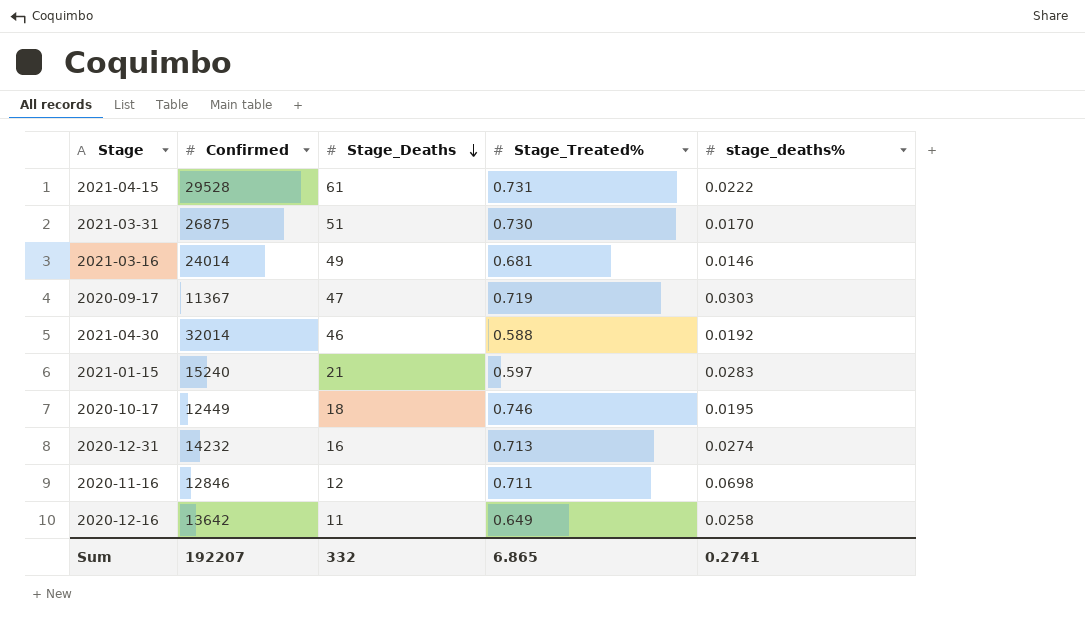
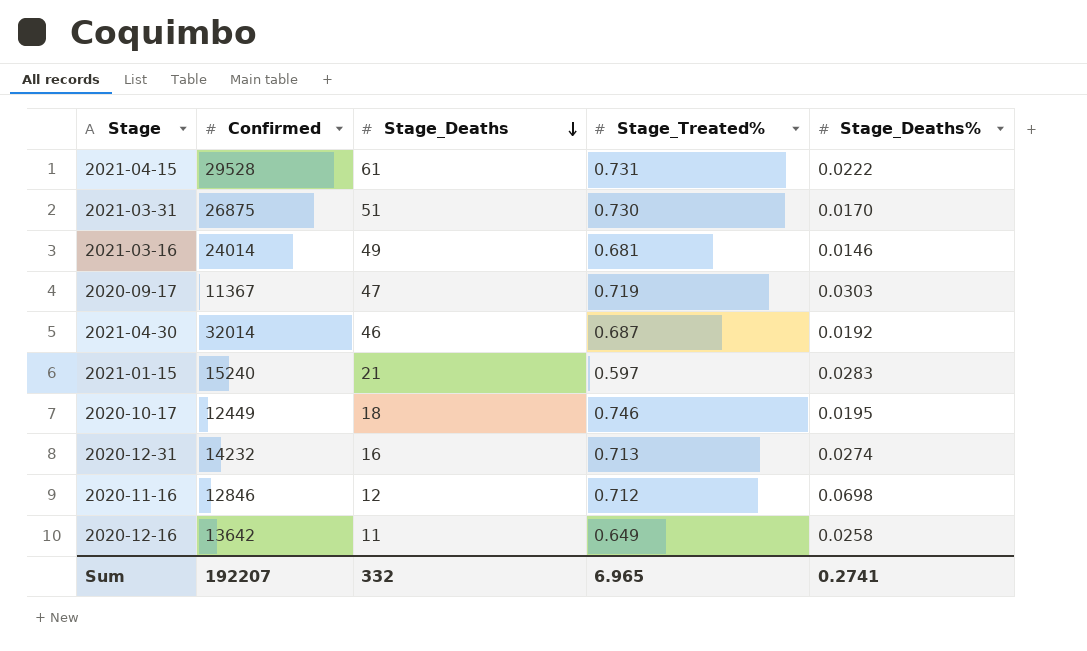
column name: stage_deaths% -> Stage_Deaths%
2021-04-30 | Stage_Treated%: 0.588 -> 0.687
2020-11-16 | Stage_Treated%: 0.711 -> 0.712
Sum | Stage_Treated%: 6.865 -> 6.965

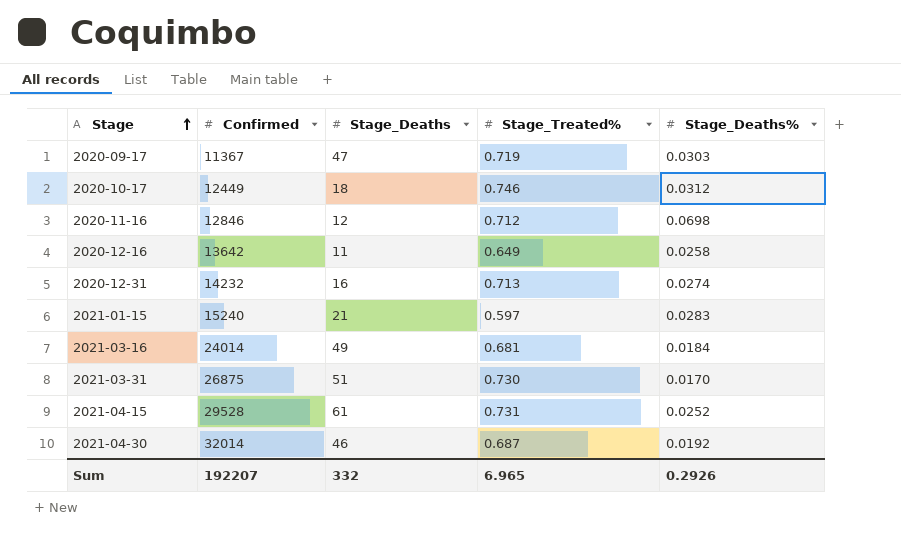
row order: Stage_Deaths descending -> Stage ascending
2020-10-17 | Stage_Deaths%: 0.0195 -> 0.0312
2021-03-16 | Stage_Deaths%: 0.0146 -> 0.0184
2021-04-15 | Stage_Deaths%: 0.0222 -> 0.0252
Sum | Stage_Deaths%: 0.2741 -> 0.2926

